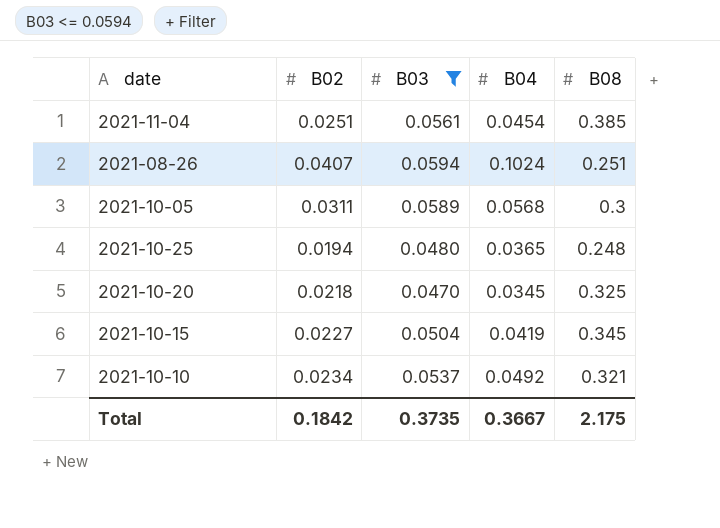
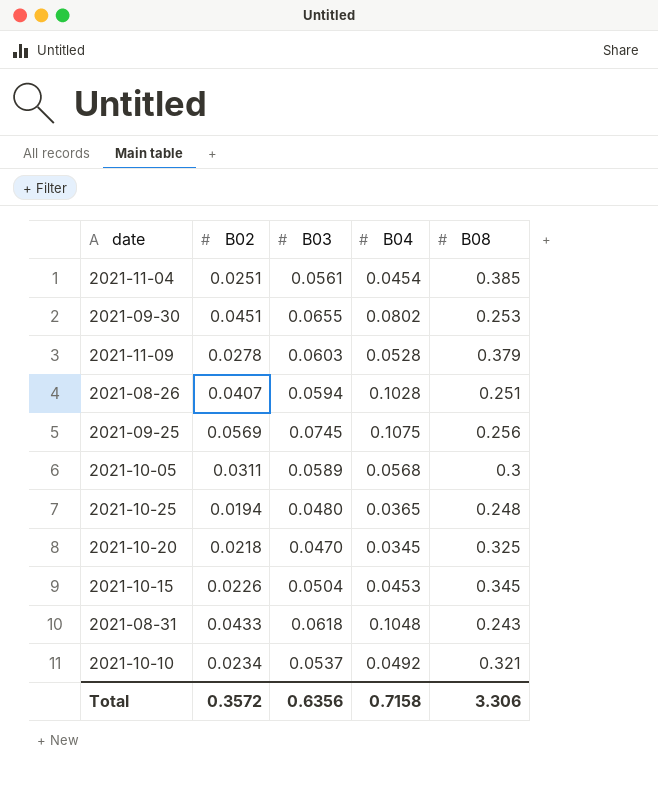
filter: B03 <= 0.0594 -> none
2021-08-26 | B04: 0.1024 -> 0.1028
2021-10-15 | B02: 0.0227 -> 0.0226
2021-10-15 | B04: 0.0419 -> 0.0453
Total | B02: 0.1842 -> 0.3572
Total | B03: 0.3735 -> 0.6356
Total | B04: 0.3667 -> 0.7158
Total | B08: 2.175 -> 3.306

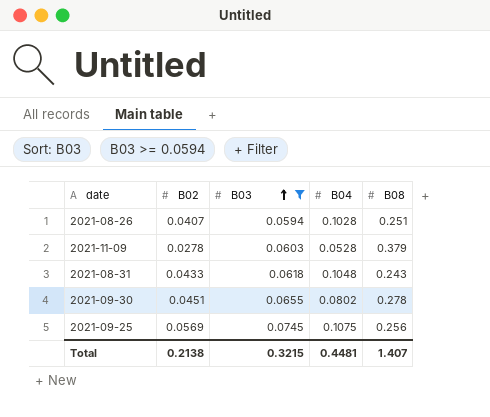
filter: none -> B03 >= 0.0594
row order: none -> B03 ascending
2021-09-30 | B08: 0.253 -> 0.278
Total | B02: 0.3572 -> 0.2138
Total | B03: 0.6356 -> 0.3215
Total | B04: 0.7158 -> 0.4481
Total | B08: 3.306 -> 1.407

